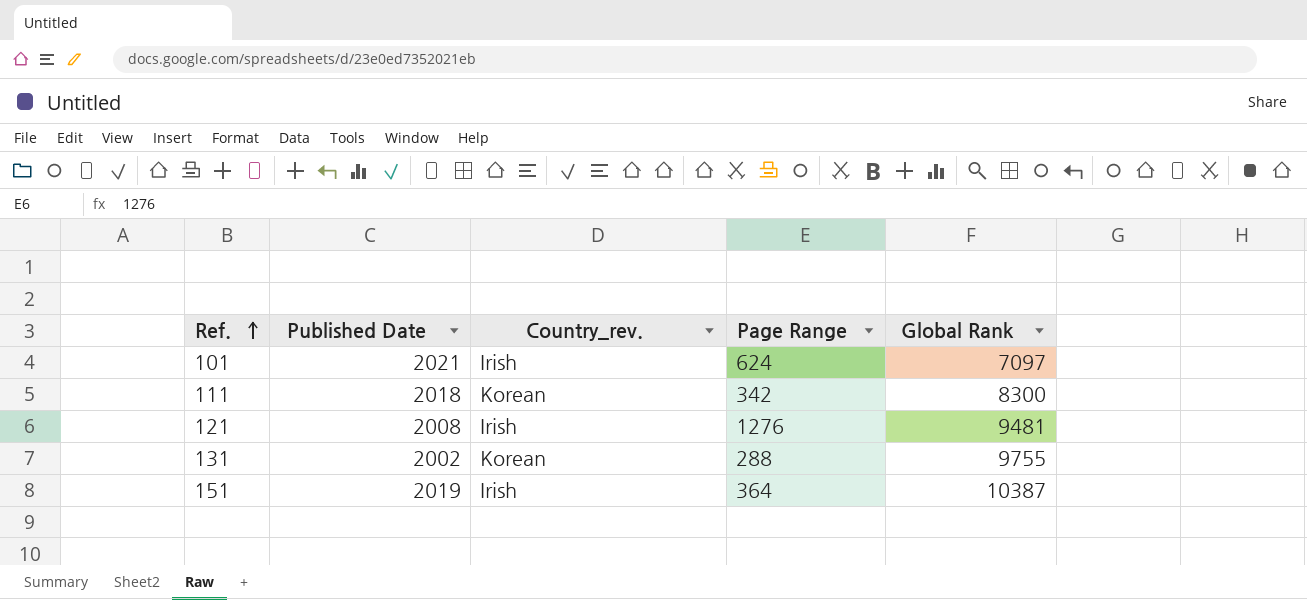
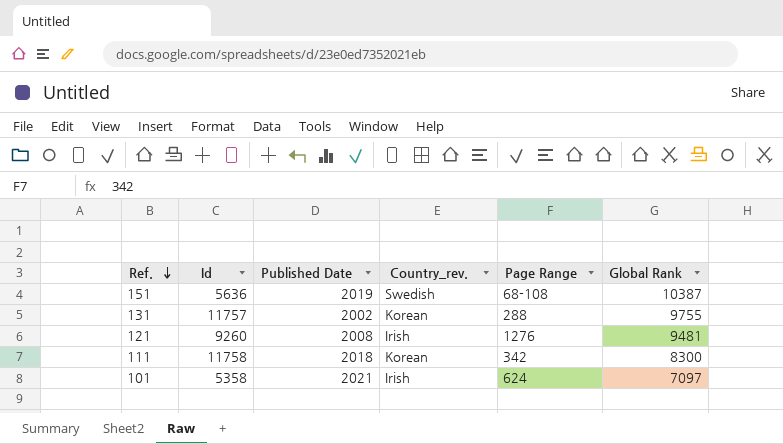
row order: Ref. ascending -> Ref. descending
column Id | position: none -> 2
151 | Country_rev.: Irish -> Swedish
151 | Page Range: 364 -> 68-108

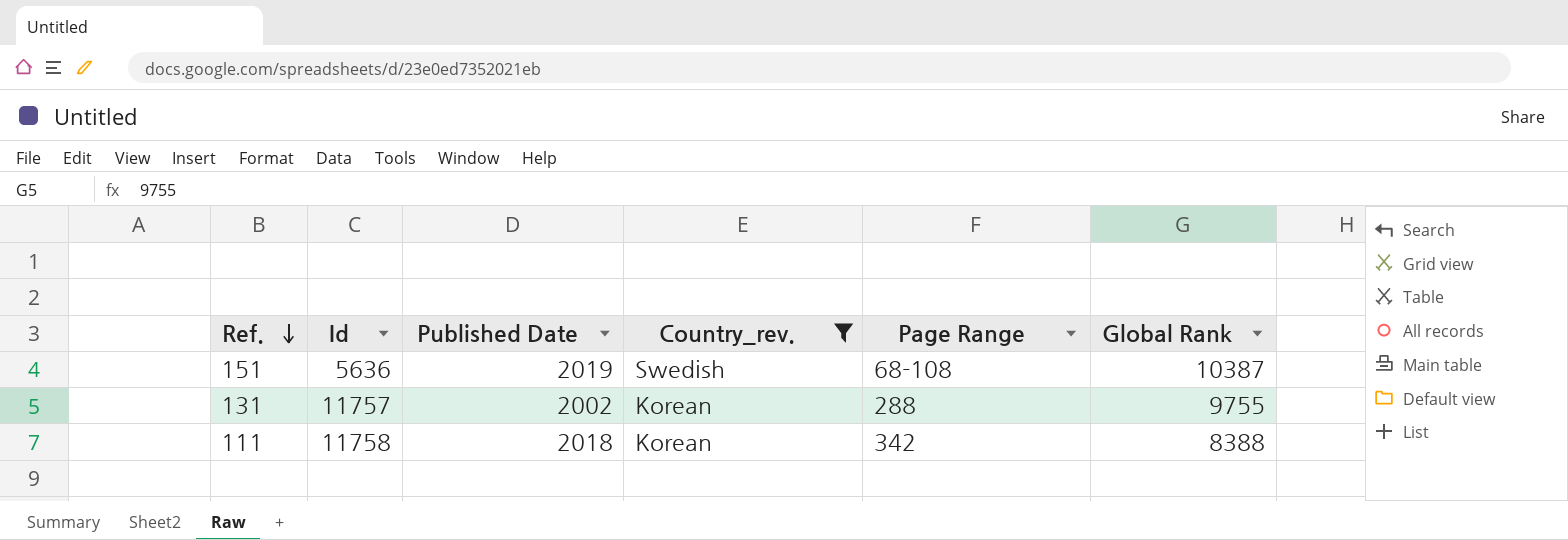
filter: none -> Country_rev. != Irish
111 | Global Rank: 8300 -> 8388

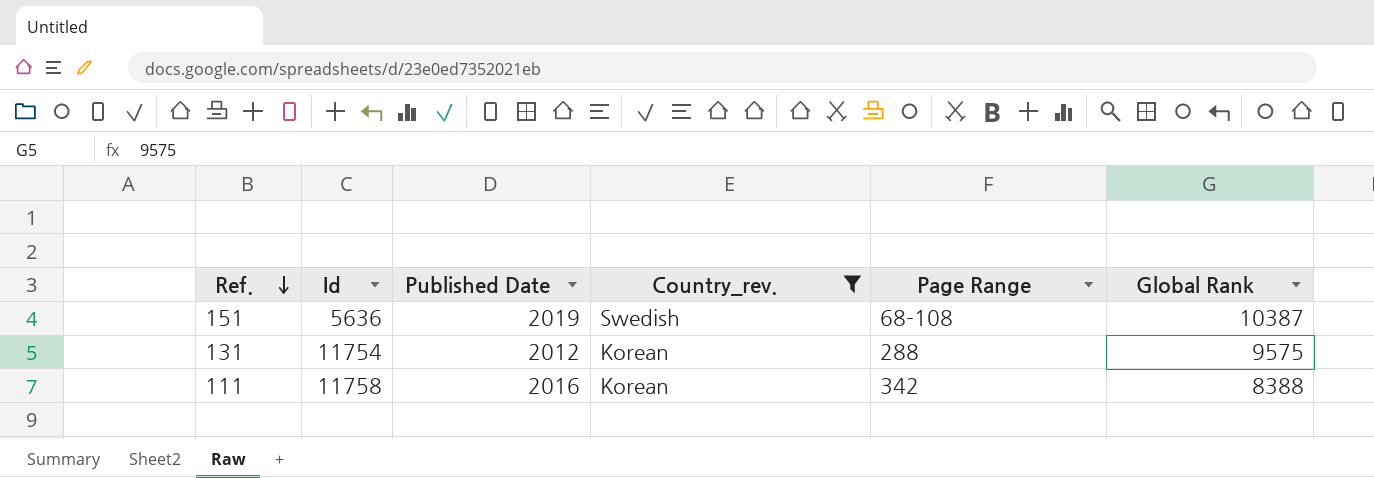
131 | Id: 11757 -> 11754
131 | Published Date: 2002 -> 2012
131 | Global Rank: 9755 -> 9575
111 | Published Date: 2018 -> 2016

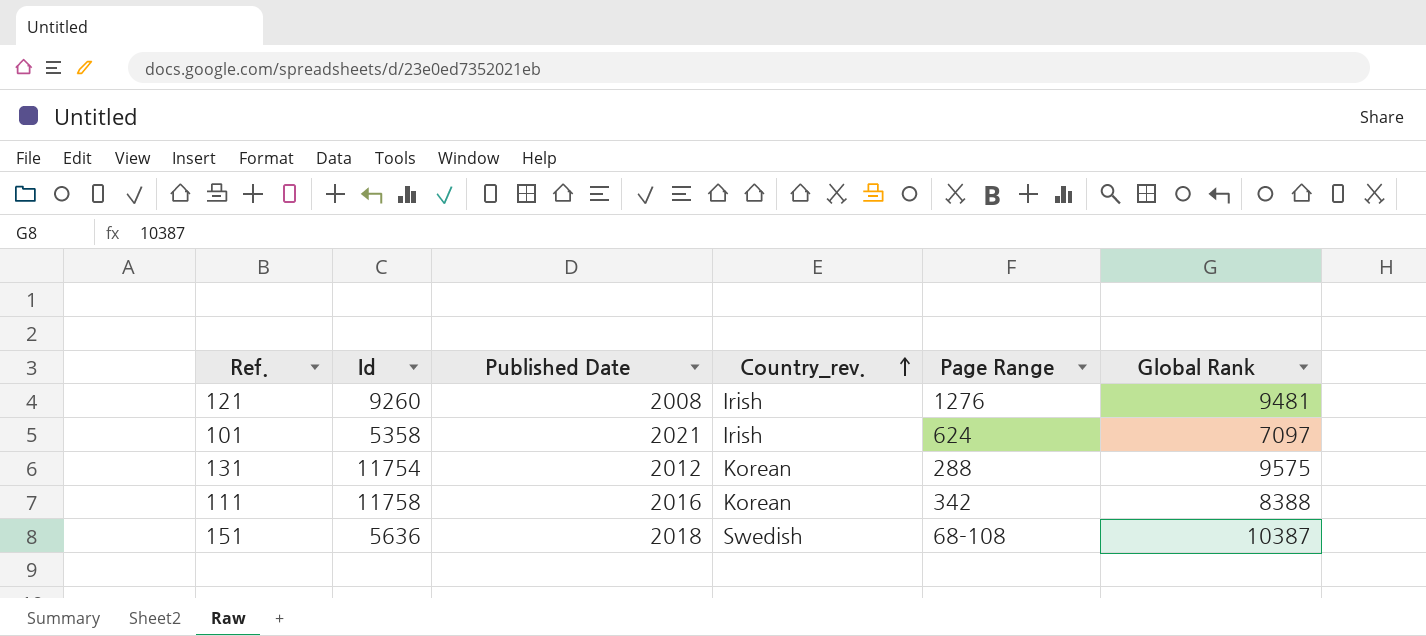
filter: Country_rev. != Irish -> none
row order: Ref. descending -> Country_rev. ascending
151 | Published Date: 2019 -> 2018

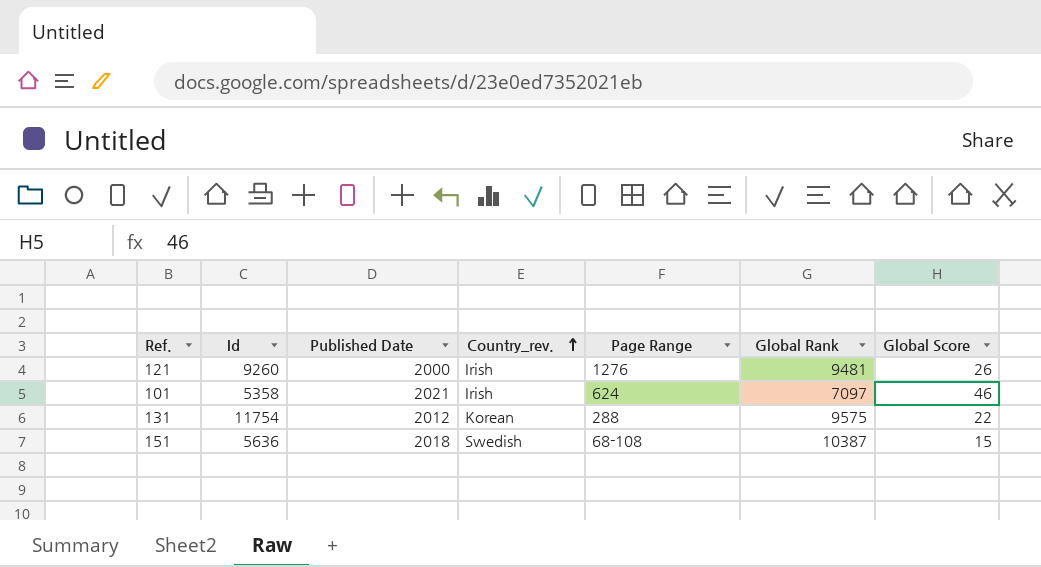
column Global Score | position: none -> 7
row 111: 11758 | 2016 | Korean | 342 | 8388 -> none
121 | Published Date: 2008 -> 2000

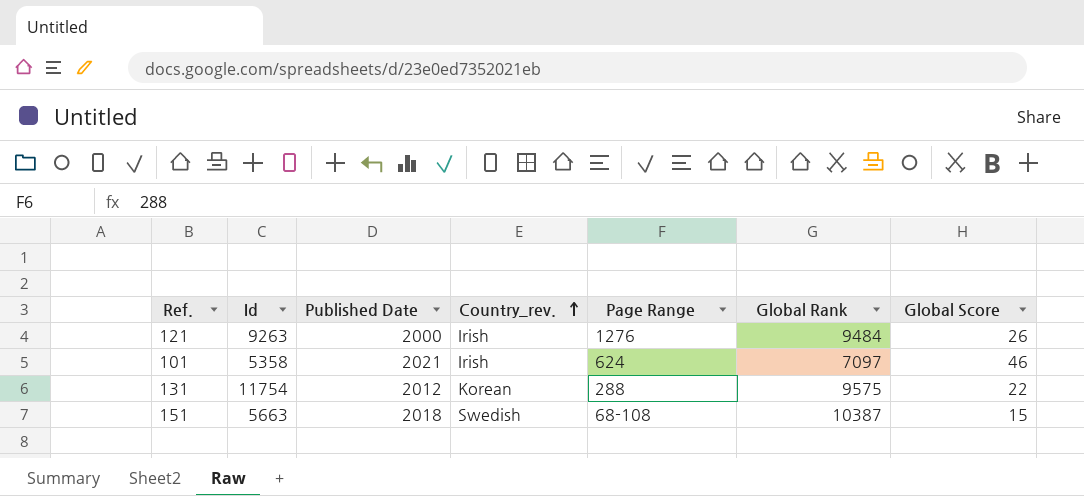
121 | Id: 9260 -> 9263
121 | Global Rank: 9481 -> 9484
151 | Id: 5636 -> 5663

